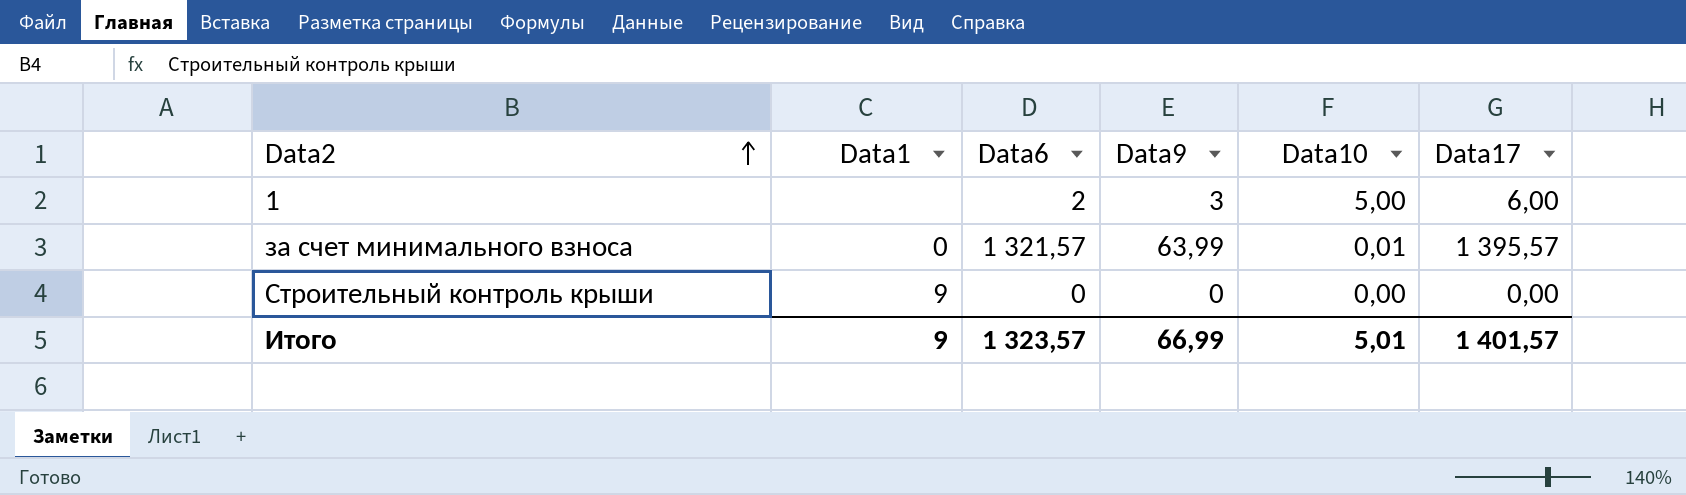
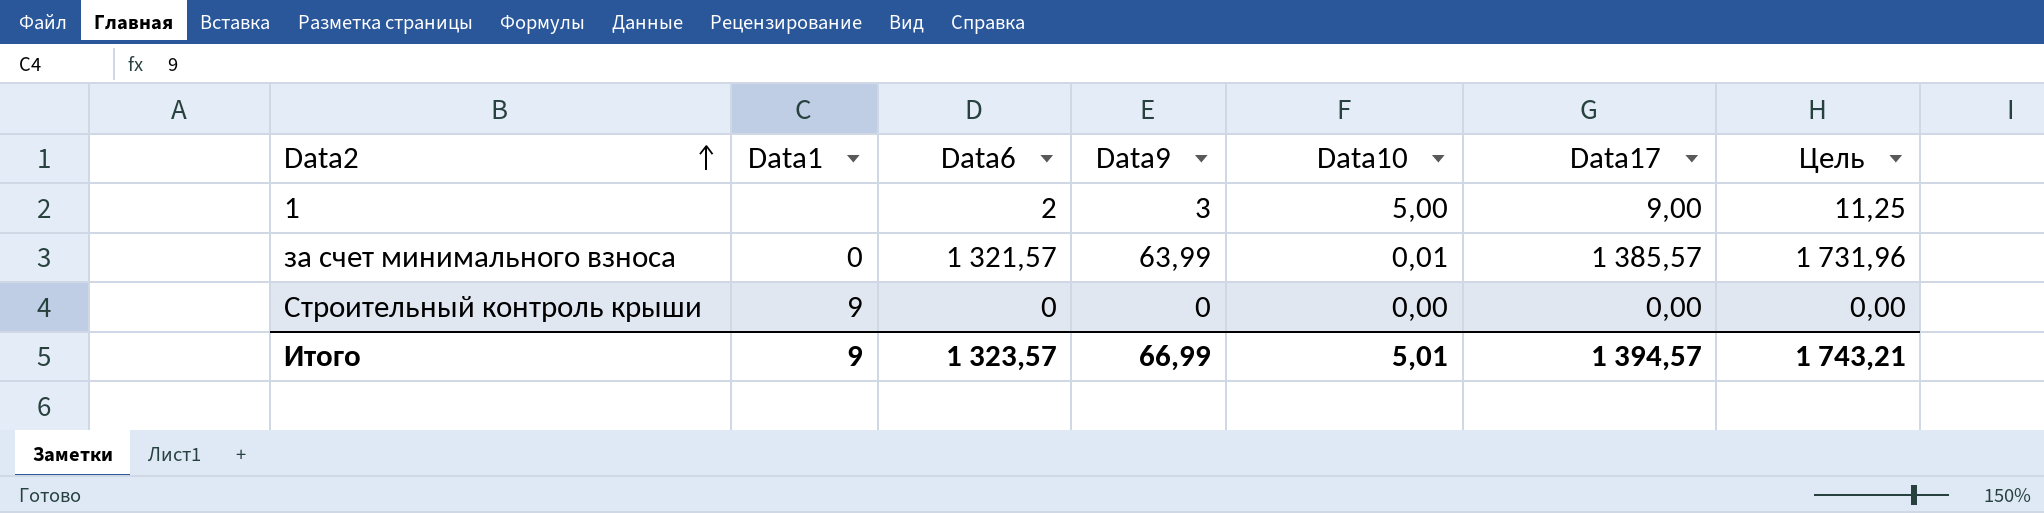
column Цель | formula: none -> [Data17] * 1,25
1 | Data17: 6,00 -> 9,00
за счет минимального взноса | Data17: 1 395,57 -> 1 385,57
Итого | Data17: 1 401,57 -> 1 394,57

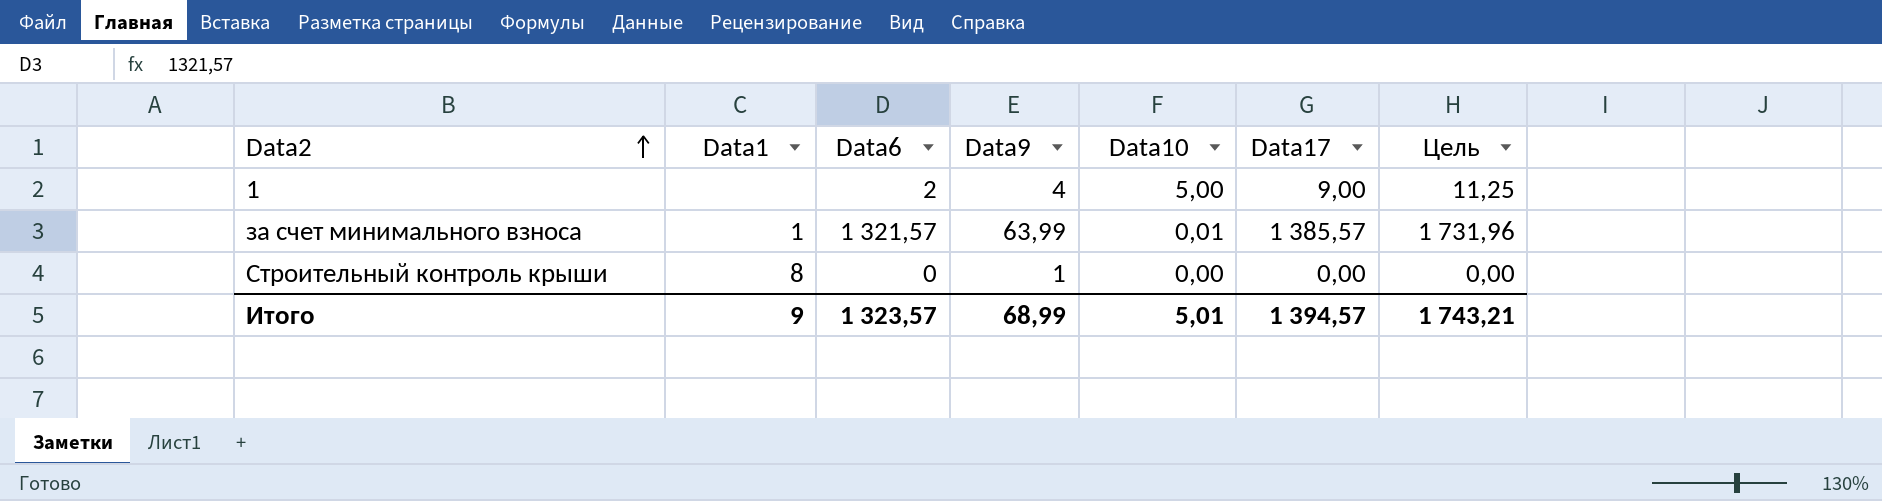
1 | Data9: 3 -> 4
за счет минимального взноса | Data1: 0 -> 1
Строительный контроль крыши | Data1: 9 -> 8
Строительный контроль крыши | Data9: 0 -> 1
Итого | Data9: 66,99 -> 68,99

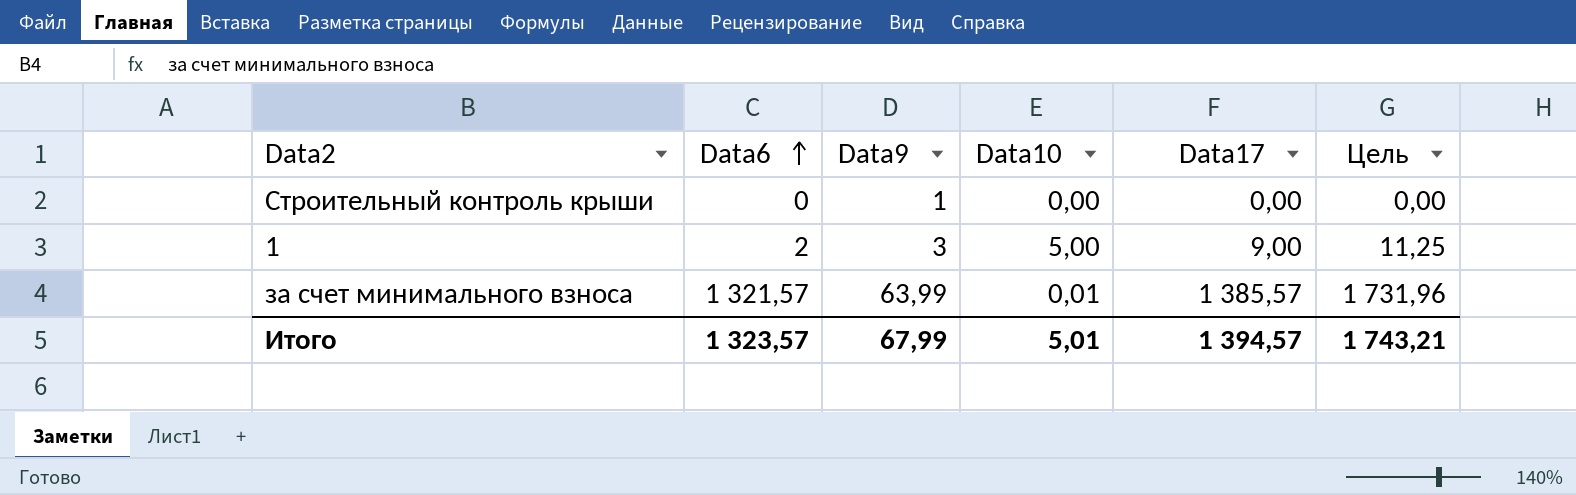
row order: Data2 ascending -> Data6 ascending
column Data1 | position: 2 -> none
1 | Data9: 4 -> 3
Итого | Data9: 68,99 -> 67,99

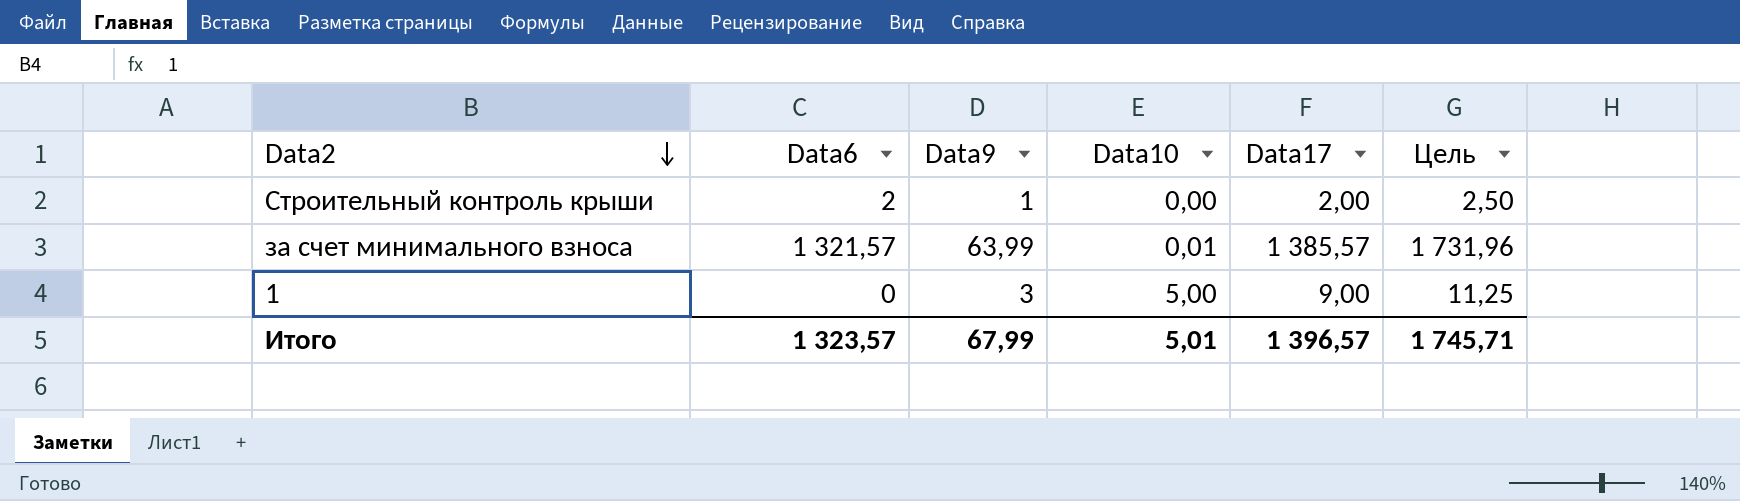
row order: Data6 ascending -> Data2 descending
Строительный контроль крыши | Data6: 0 -> 2
Строительный контроль крыши | Data17: 0,00 -> 2,00
Строительный контроль крыши | Цель: 0,00 -> 2,50
1 | Data6: 2 -> 0
Итого | Data17: 1 394,57 -> 1 396,57
Итого | Цель: 1 743,21 -> 1 745,71

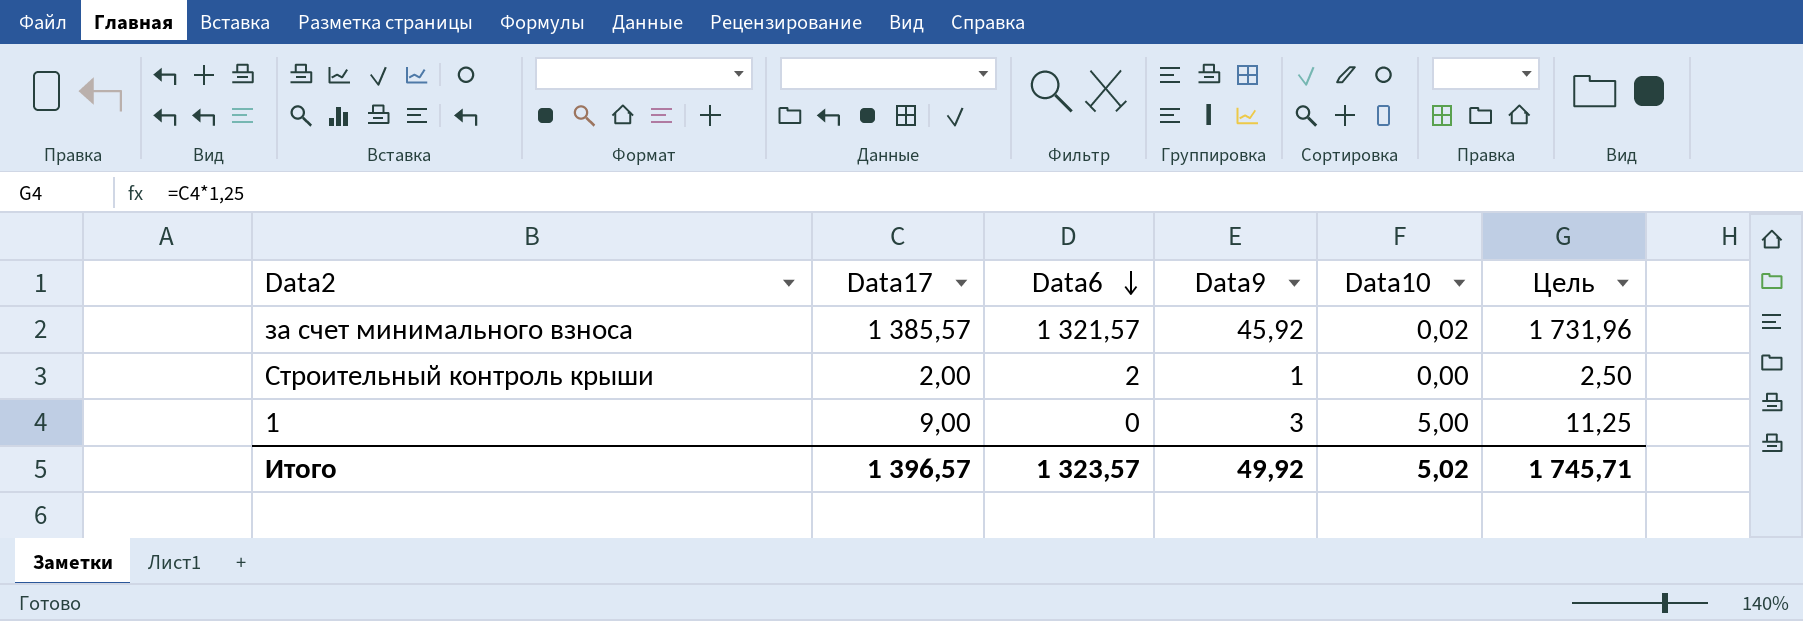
row order: Data2 descending -> Data6 descending
column Data17 | position: 5 -> 2
за счет минимального взноса | Data9: 63,99 -> 45,92
за счет минимального взноса | Data10: 0,01 -> 0,02
Итого | Data9: 67,99 -> 49,92
Итого | Data10: 5,01 -> 5,02

